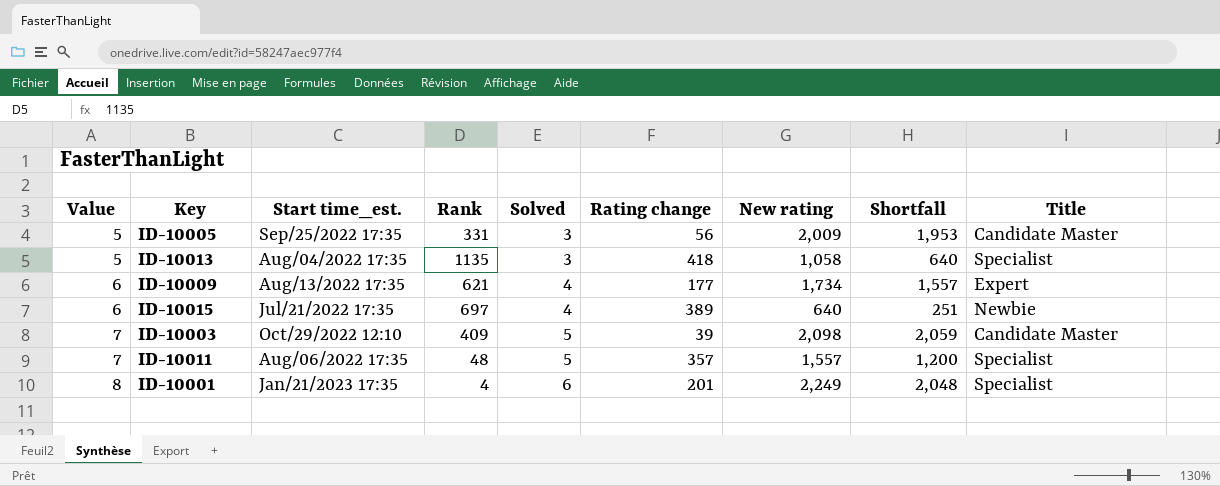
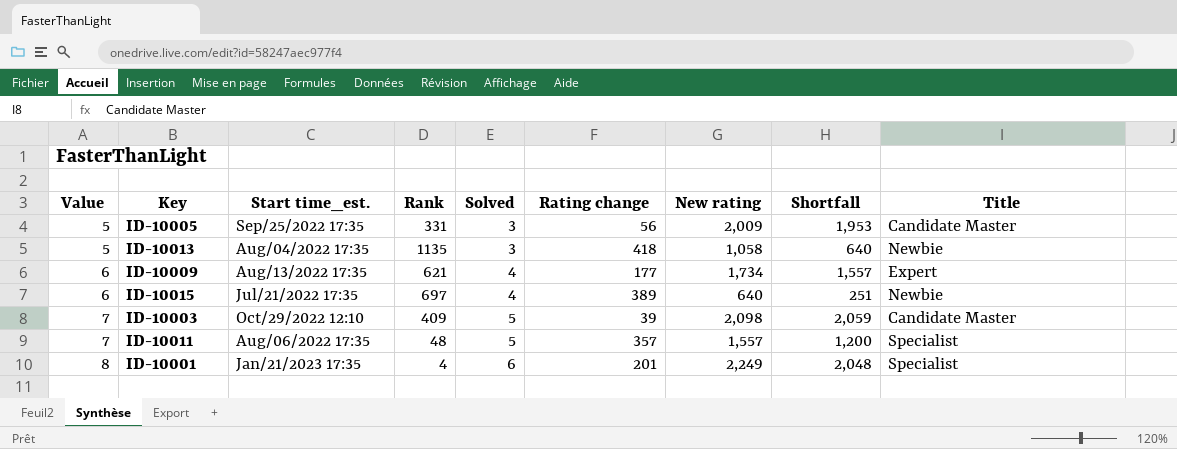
ID-10013 | Title: Specialist -> Newbie

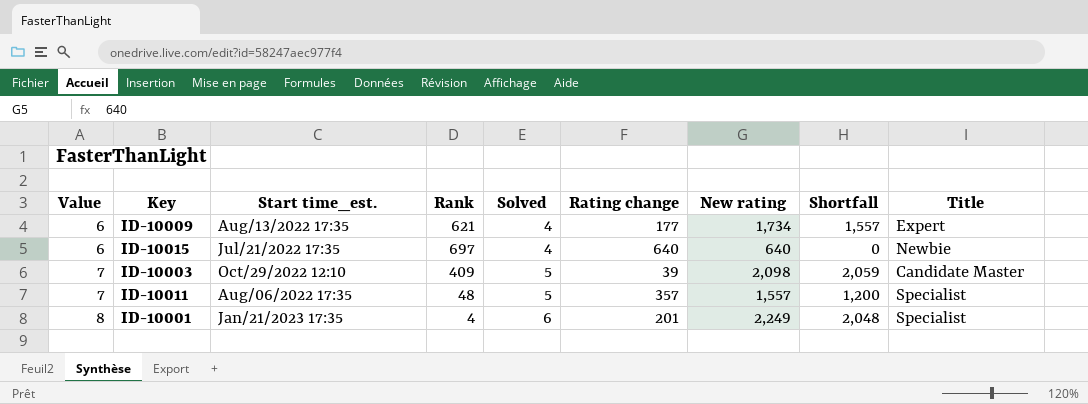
row ID-10005: 5 | Sep/25/2022 17:35 | 331 | 3 | 56 | 2,009 | 1,953 | Candidate Master -> none
row ID-10013: 5 | Aug/04/2022 17:35 | 1135 | 3 | 418 | 1,058 | 640 | Newbie -> none
ID-10015 | Rating change: 389 -> 640
ID-10015 | Shortfall: 251 -> 0

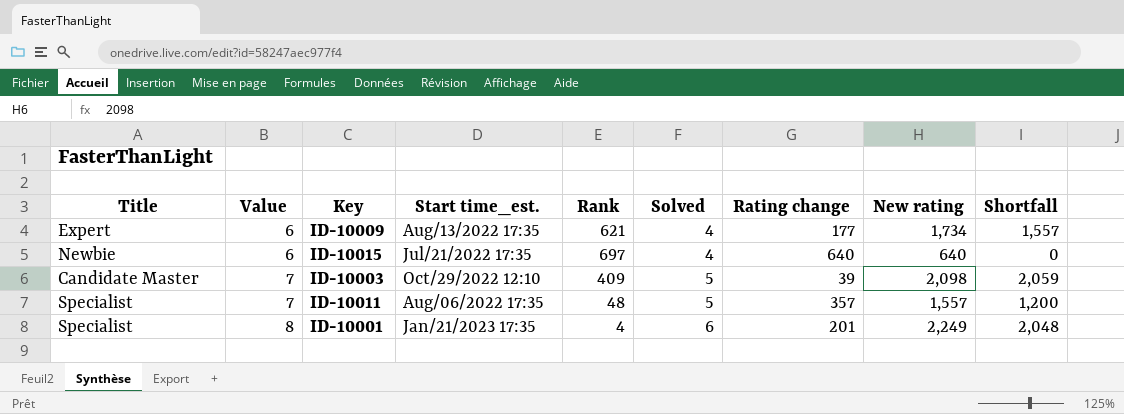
column Title | position: 9 -> 1

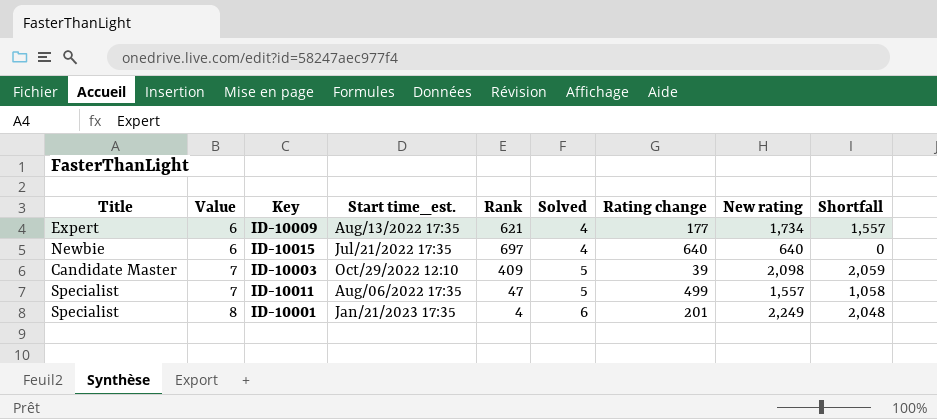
ID-10011 | Rank: 48 -> 47
ID-10011 | Rating change: 357 -> 499
ID-10011 | Shortfall: 1,200 -> 1,058

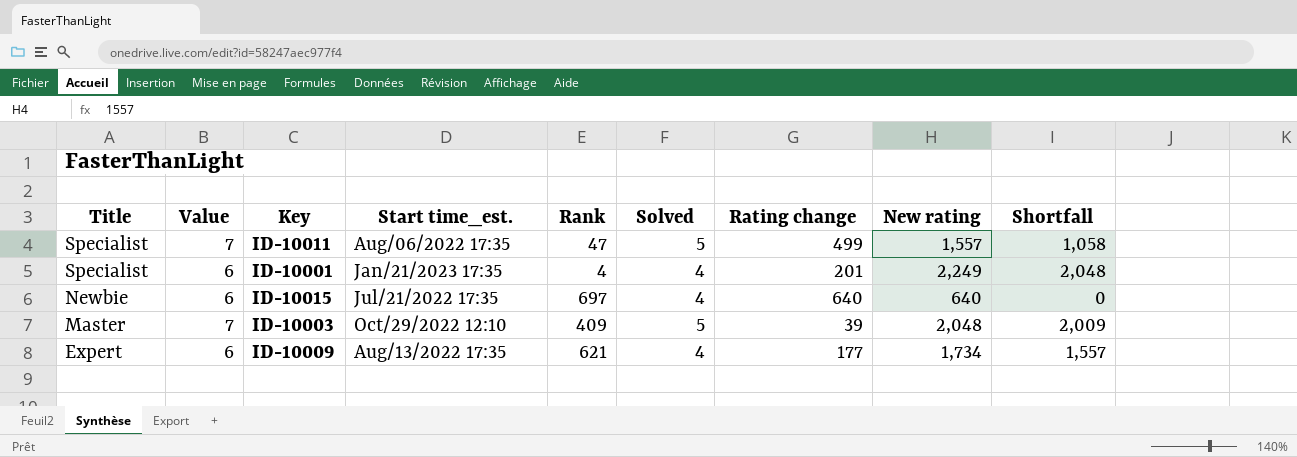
row order: Value ascending -> Title descending
ID-10001 | Value: 8 -> 6
ID-10001 | Solved: 6 -> 4
ID-10003 | Title: Candidate Master -> Master
ID-10003 | New rating: 2,098 -> 2,048
ID-10003 | Shortfall: 2,059 -> 2,009

